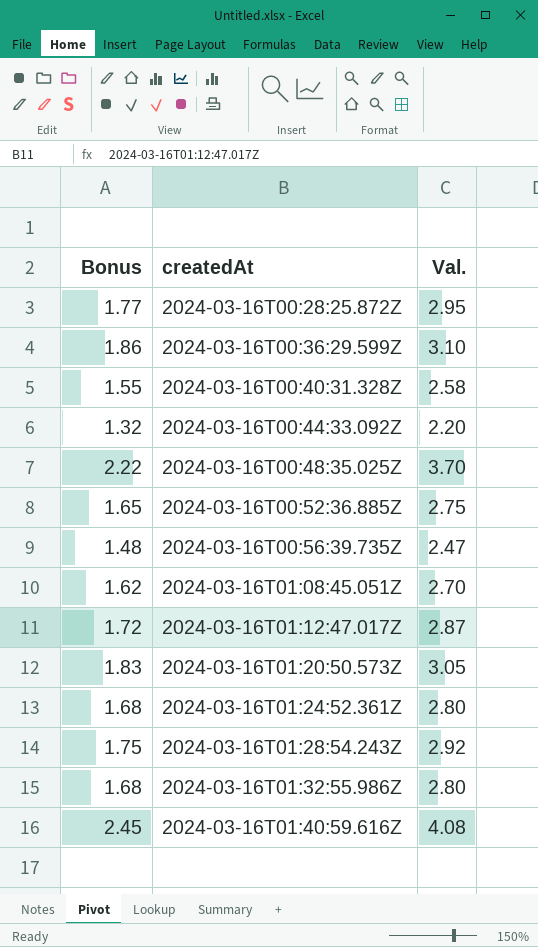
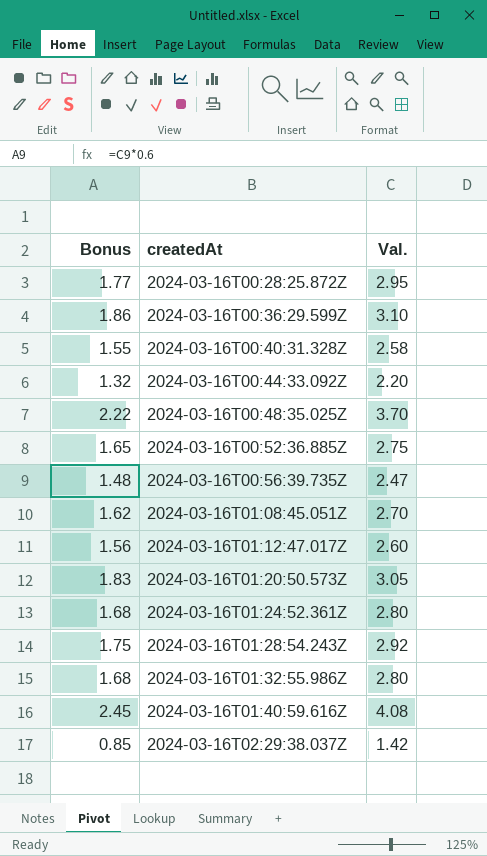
2024-03-16T01:12:47.017Z | Bonus: 1.72 -> 1.56
2024-03-16T01:12:47.017Z | Val.: 2.87 -> 2.60
row 2024-03-16T02:29:38.037Z: none -> 0.85 | 1.42

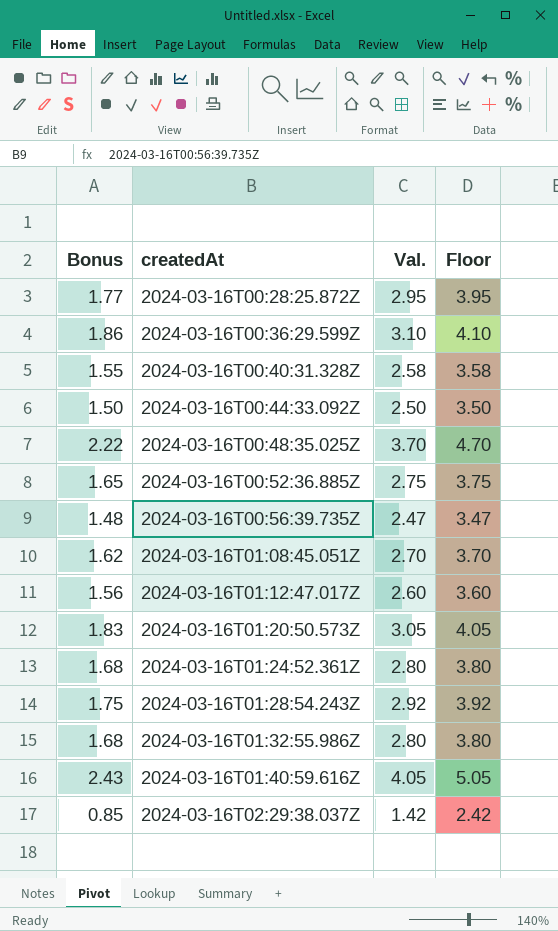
column Floor | formula: none -> [Val.] + 1
2024-03-16T00:44:33.092Z | Bonus: 1.32 -> 1.50
2024-03-16T00:44:33.092Z | Val.: 2.20 -> 2.50
2024-03-16T01:40:59.616Z | Bonus: 2.45 -> 2.43
2024-03-16T01:40:59.616Z | Val.: 4.08 -> 4.05

